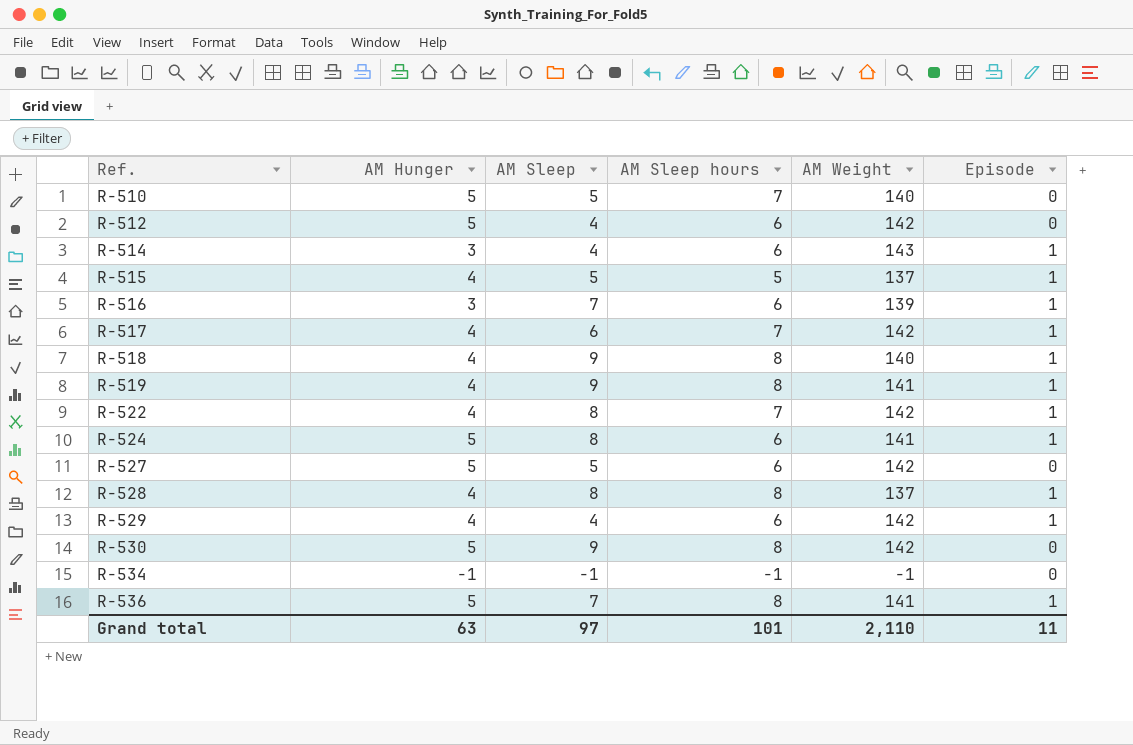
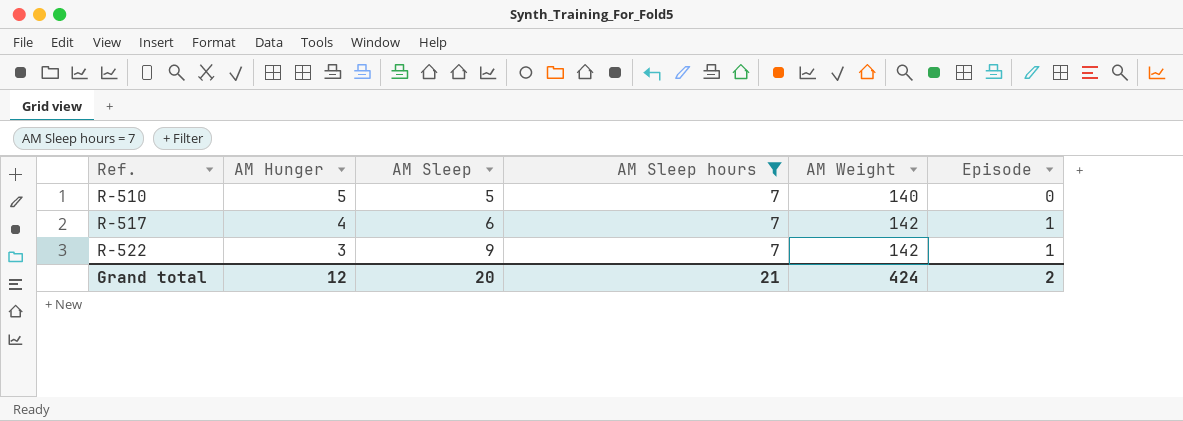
filter: none -> AM Sleep hours = 7
R-522 | AM Hunger: 4 -> 3
R-522 | AM Sleep: 8 -> 9
Grand total | AM Hunger: 63 -> 12
Grand total | AM Sleep: 97 -> 20
Grand total | AM Sleep hours: 101 -> 21
Grand total | AM Weight: 2,110 -> 424
Grand total | Episode: 11 -> 2

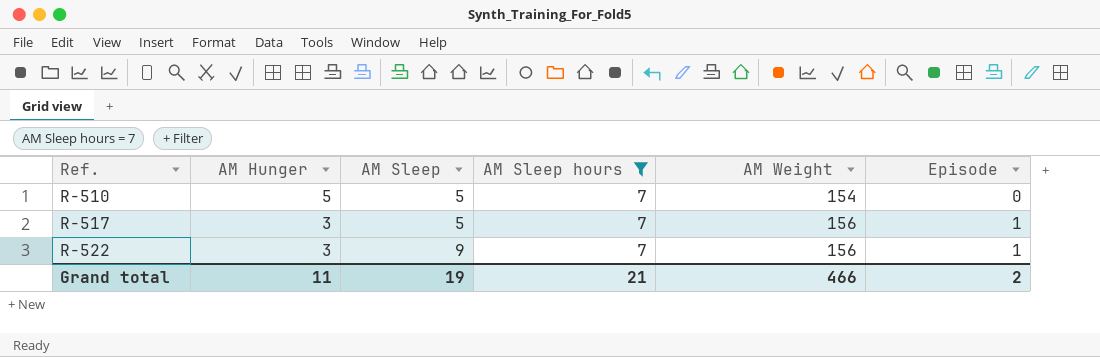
R-510 | AM Weight: 140 -> 154
R-517 | AM Hunger: 4 -> 3
R-517 | AM Sleep: 6 -> 5
R-517 | AM Weight: 142 -> 156
R-522 | AM Weight: 142 -> 156
Grand total | AM Hunger: 12 -> 11
Grand total | AM Sleep: 20 -> 19
Grand total | AM Weight: 424 -> 466

